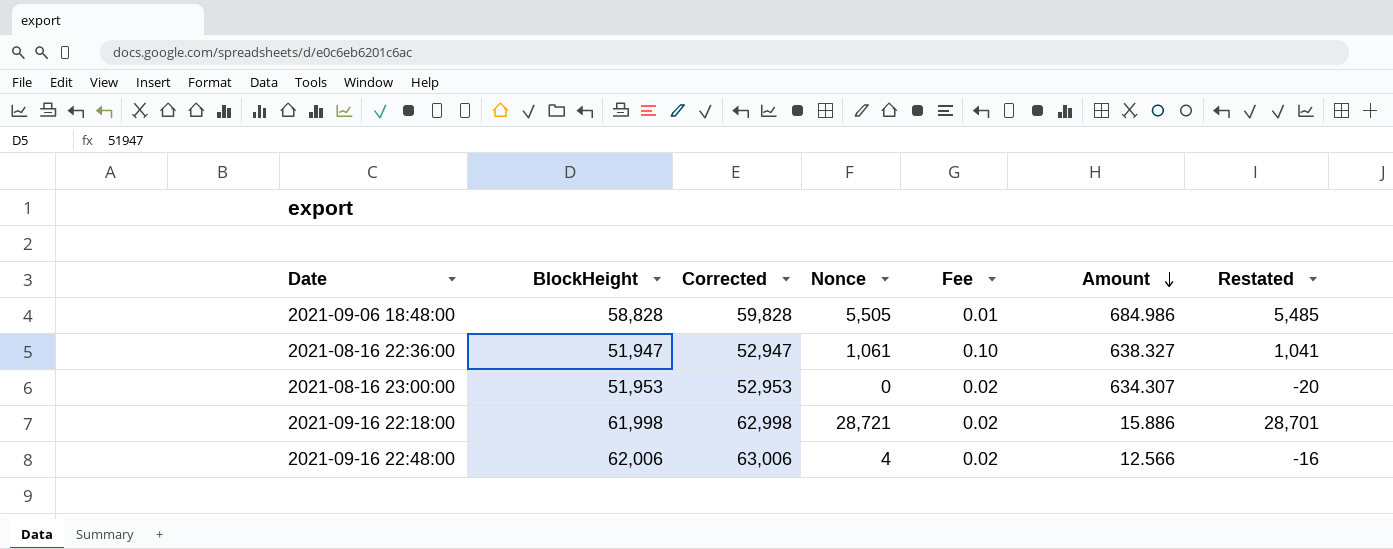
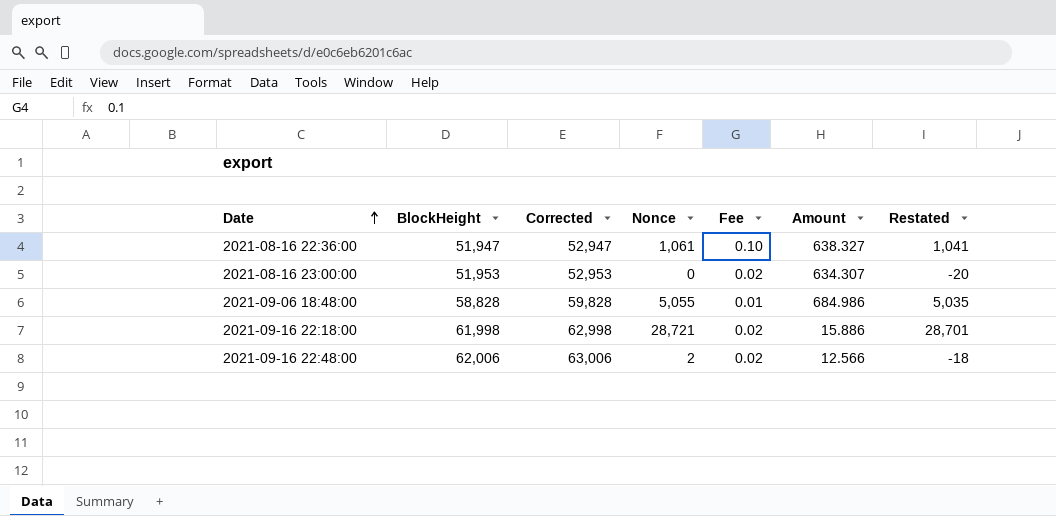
row order: Amount descending -> Date ascending
2021-09-06 18:48:00 | Nonce: 5,505 -> 5,055
2021-09-06 18:48:00 | Restated: 5,485 -> 5,035
2021-09-16 22:48:00 | Nonce: 4 -> 2
2021-09-16 22:48:00 | Restated: -16 -> -18

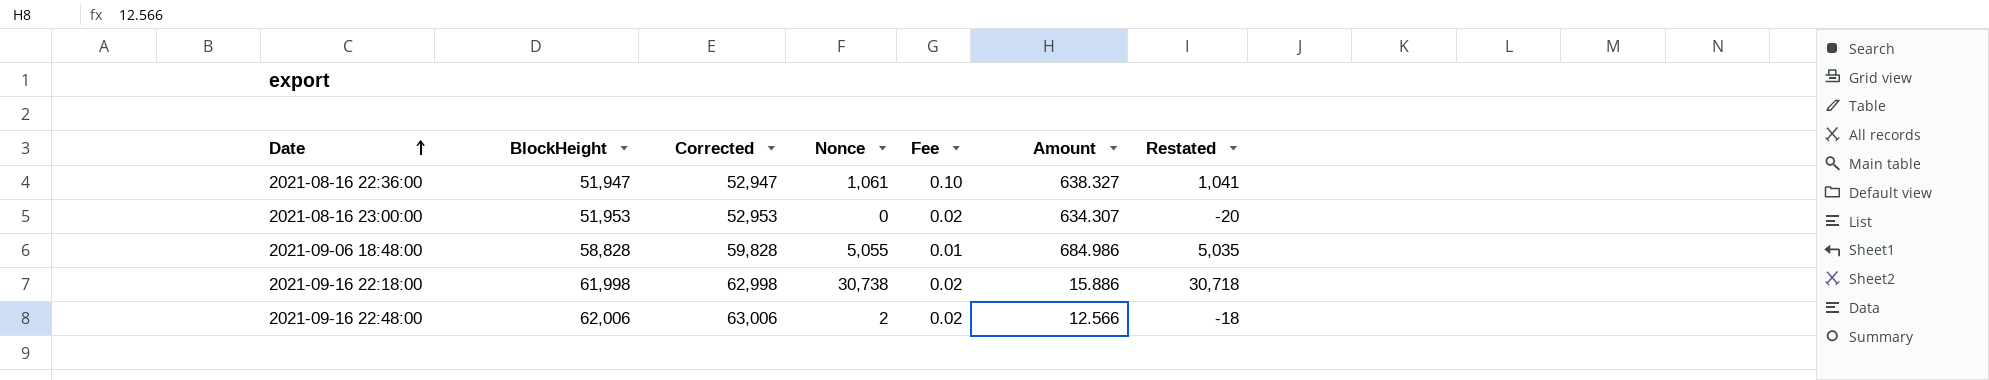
2021-09-16 22:18:00 | Nonce: 28,721 -> 30,738
2021-09-16 22:18:00 | Restated: 28,701 -> 30,718

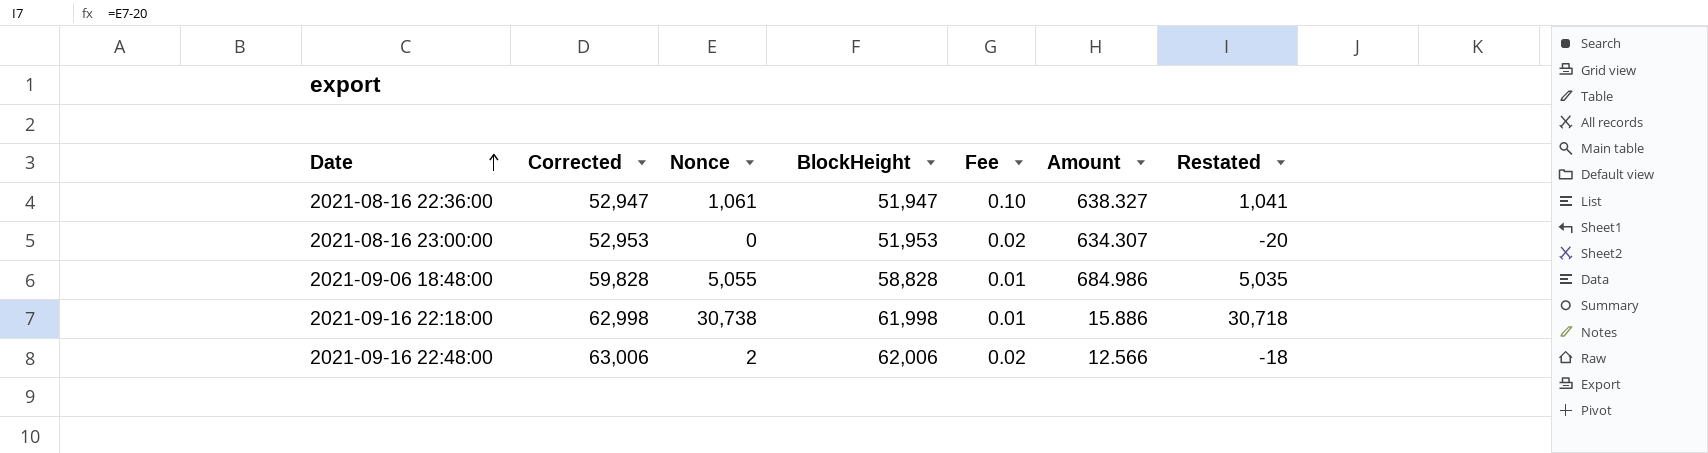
column BlockHeight | position: 2 -> 4
2021-09-16 22:18:00 | Fee: 0.02 -> 0.01

